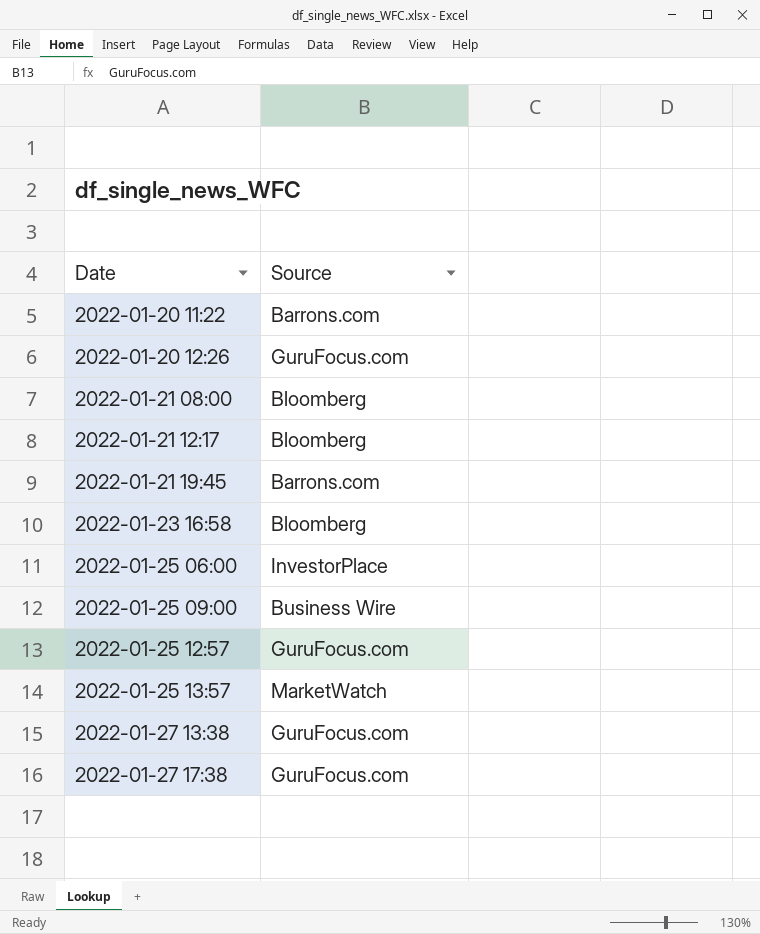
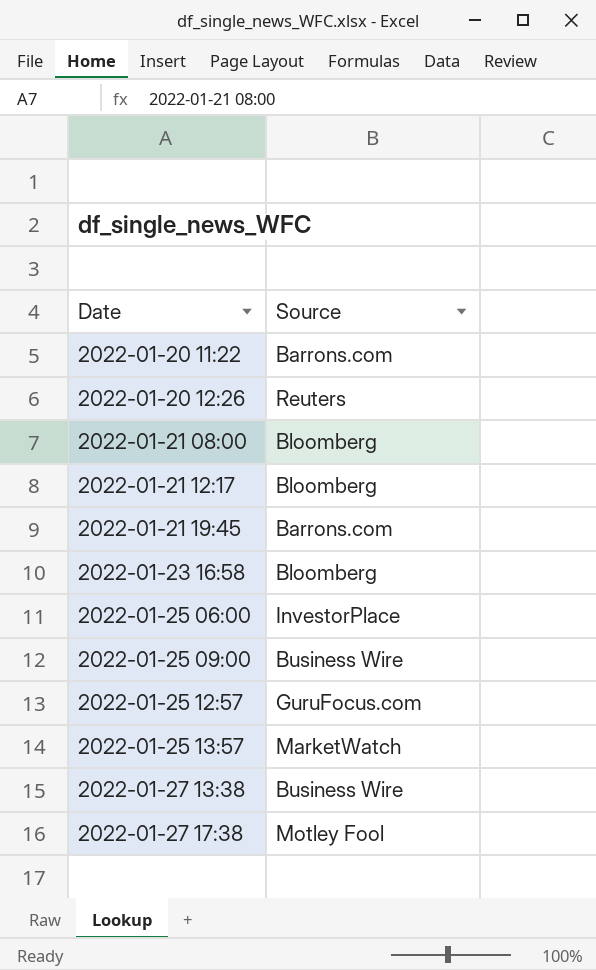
2022-01-20 12:26 | Source: GuruFocus.com -> Reuters
2022-01-27 13:38 | Source: GuruFocus.com -> Business Wire
2022-01-27 17:38 | Source: GuruFocus.com -> Motley Fool

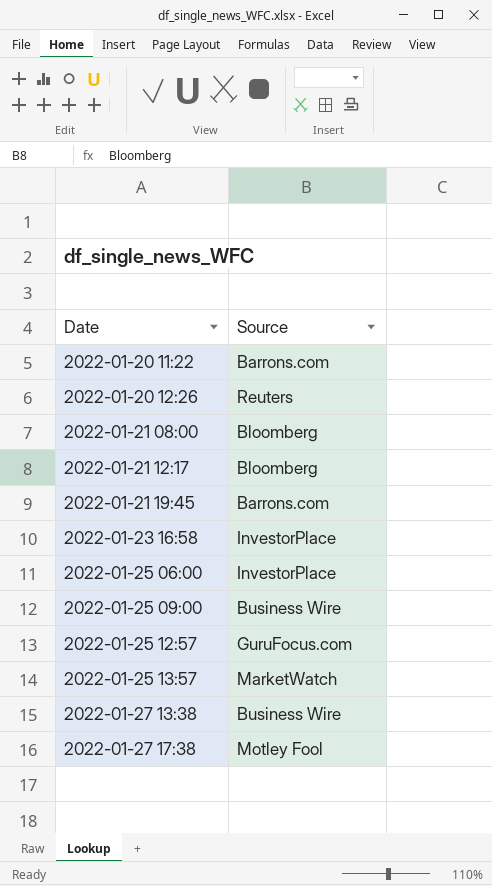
2022-01-23 16:58 | Source: Bloomberg -> InvestorPlace

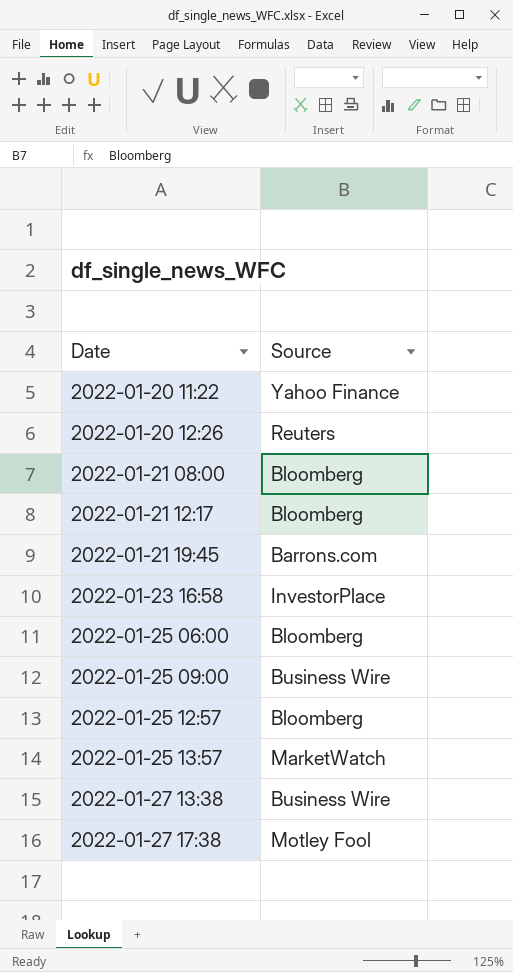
2022-01-20 11:22 | Source: Barrons.com -> Yahoo Finance
2022-01-25 06:00 | Source: InvestorPlace -> Bloomberg
2022-01-25 12:57 | Source: GuruFocus.com -> Bloomberg

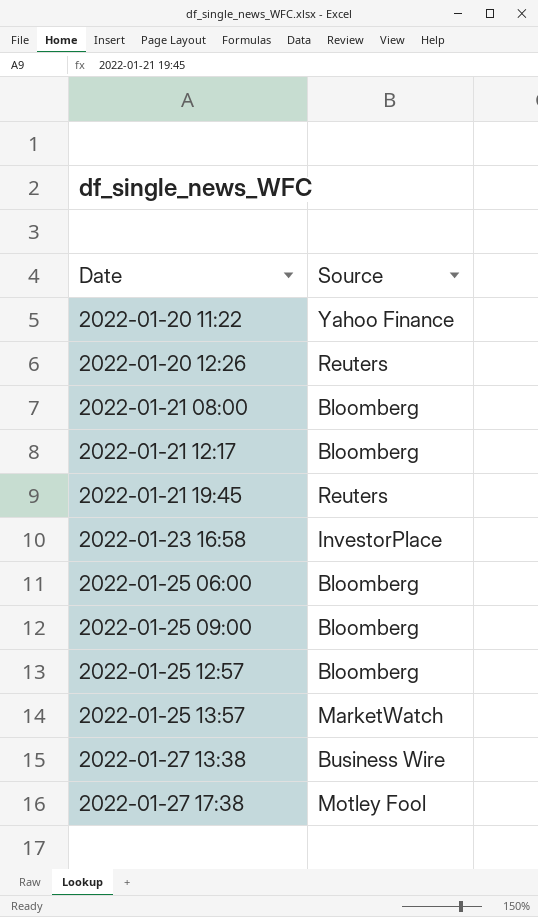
2022-01-21 19:45 | Source: Barrons.com -> Reuters
2022-01-25 09:00 | Source: Business Wire -> Bloomberg

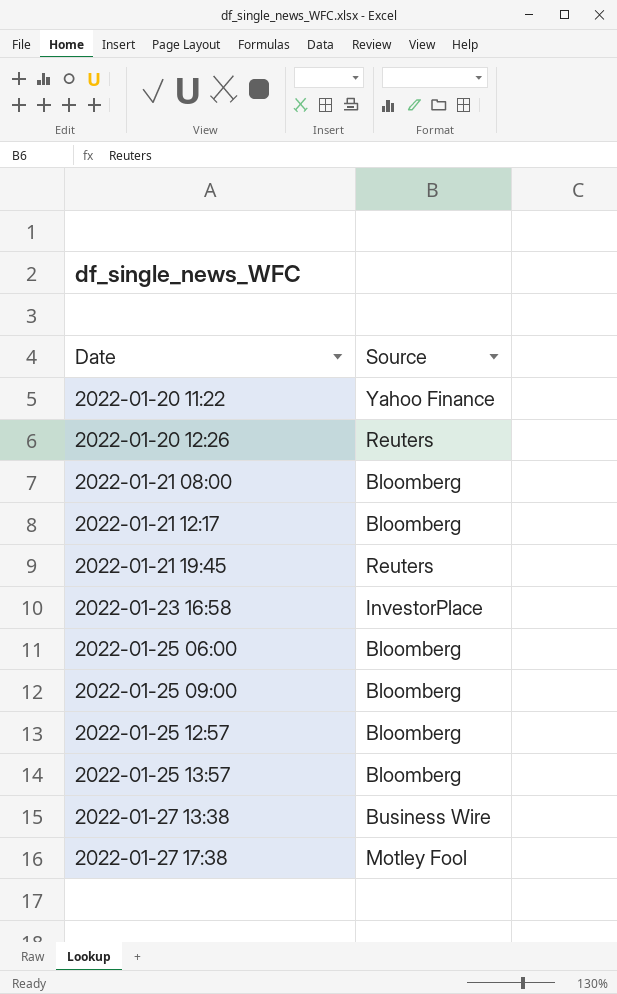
2022-01-25 13:57 | Source: MarketWatch -> Bloomberg

